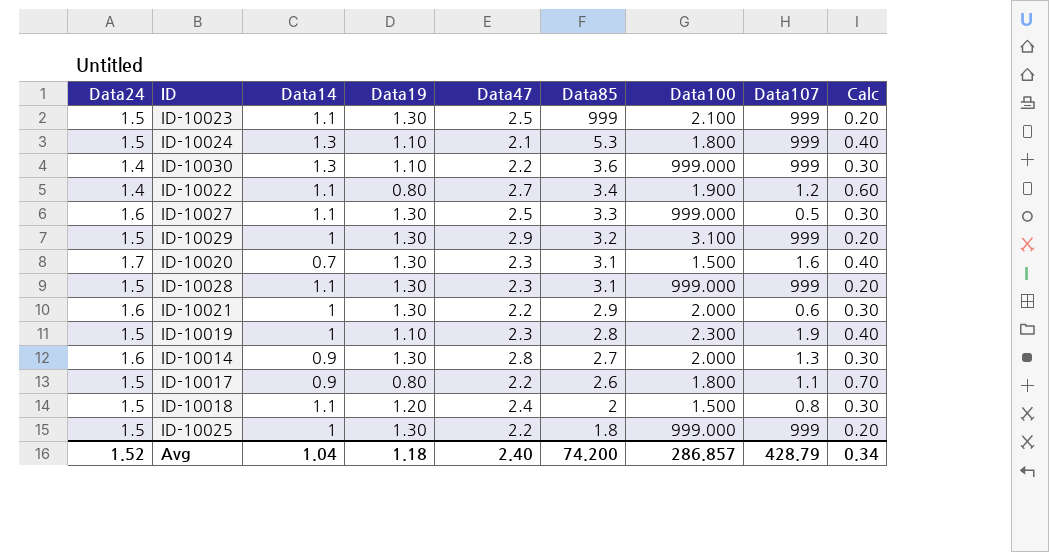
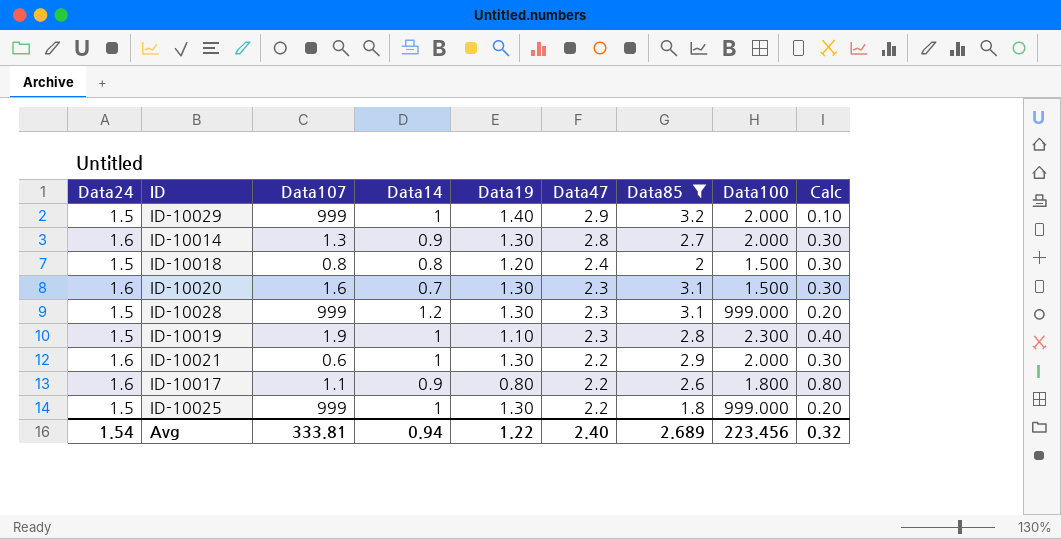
filter: none -> Data85 <= 3.2
row order: Data85 descending -> Data47 descending
column Data107 | position: 8 -> 3
ID-10029 | Data19: 1.30 -> 1.40
ID-10029 | Data100: 3.100 -> 2.000
ID-10029 | Calc: 0.20 -> 0.10
ID-10018 | Data14: 1.1 -> 0.8
ID-10020 | Data24: 1.7 -> 1.6
ID-10020 | Calc: 0.40 -> 0.30
ID-10028 | Data14: 1.1 -> 1.2
ID-10017 | Data24: 1.5 -> 1.6
ID-10017 | Calc: 0.70 -> 0.80
Avg | Data24: 1.52 -> 1.54
Avg | Data107: 428.79 -> 333.81
Avg | Data14: 1.04 -> 0.94
Avg | Data19: 1.18 -> 1.22
Avg | Data85: 74.200 -> 2.689
Avg | Data100: 286.857 -> 223.456
Avg | Calc: 0.34 -> 0.32

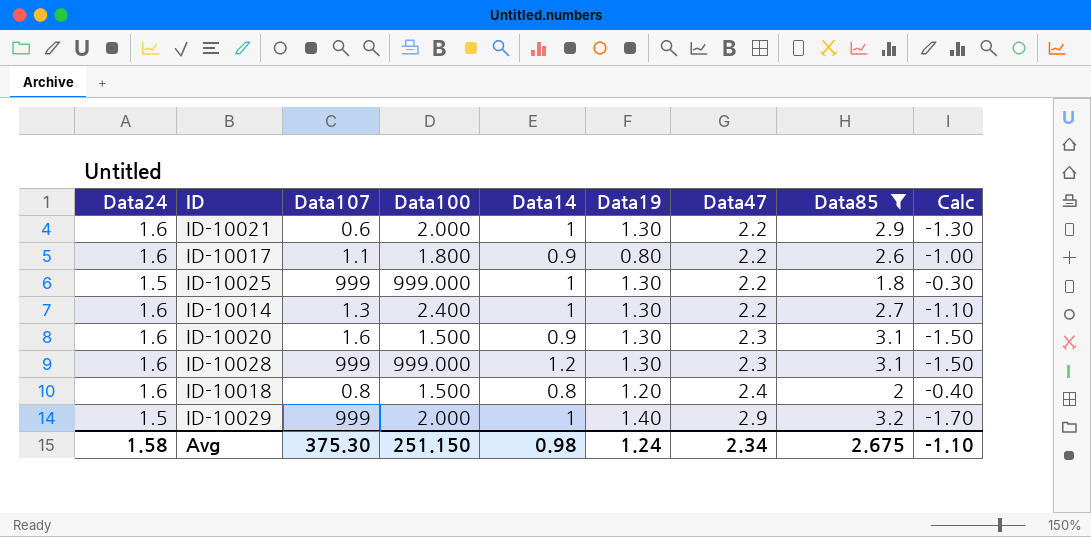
row order: Data47 descending -> Data47 ascending
column Data100 | position: 8 -> 4
column Calc | formula: [Data24] - [Data19] -> [Data24] - [Data85]
row ID-10019: 1.5 | 1.9 | 1 | 1.10 | 2.3 | 2.8 | 2.300 | 0.40 -> none
ID-10014 | Data100: 2.000 -> 2.400
ID-10014 | Data14: 0.9 -> 1
ID-10014 | Data47: 2.8 -> 2.2
ID-10020 | Data14: 0.7 -> 0.9
ID-10028 | Data24: 1.5 -> 1.6
ID-10018 | Data24: 1.5 -> 1.6
Avg | Data24: 1.54 -> 1.58
Avg | Data107: 333.81 -> 375.30
Avg | Data100: 223.456 -> 251.150
Avg | Data14: 0.94 -> 0.98
Avg | Data19: 1.22 -> 1.24
Avg | Data47: 2.40 -> 2.34
Avg | Data85: 2.689 -> 2.675
Avg | Calc: 0.32 -> -1.10

